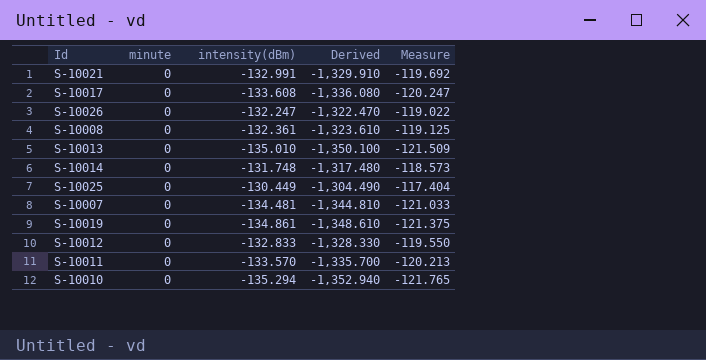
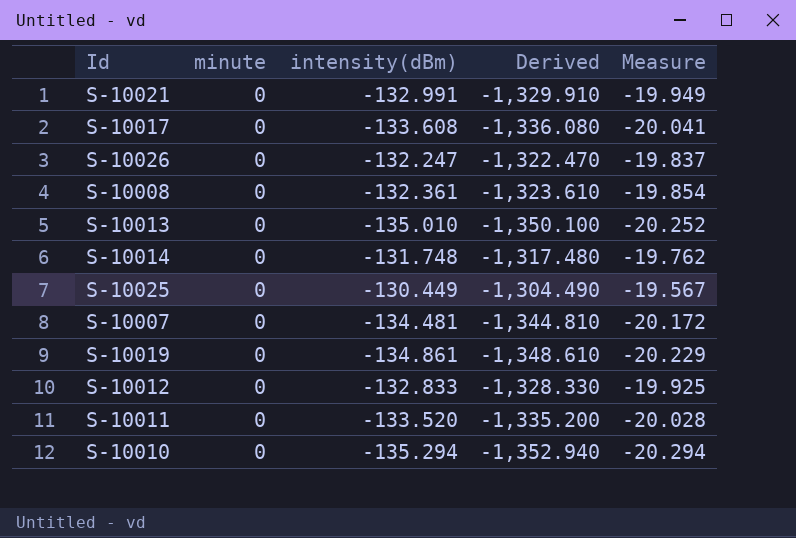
column Measure | formula: [intensity(dBm)] * 0.9 -> [intensity(dBm)] * 0.15
S-10011 | intensity(dBm): -133.570 -> -133.520
S-10011 | Derived: -1,335.700 -> -1,335.200

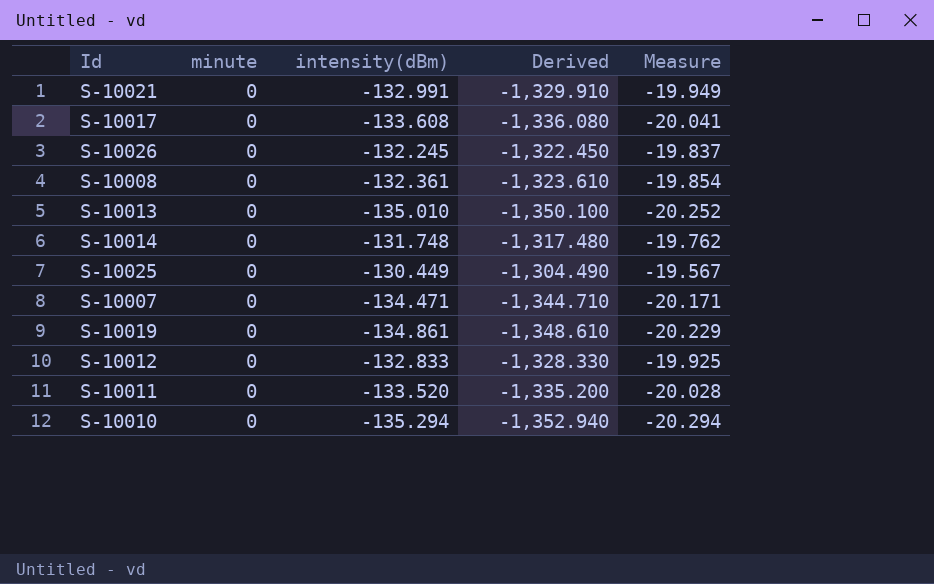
S-10026 | intensity(dBm): -132.247 -> -132.245
S-10026 | Derived: -1,322.470 -> -1,322.450
S-10007 | intensity(dBm): -134.481 -> -134.471
S-10007 | Derived: -1,344.810 -> -1,344.710
S-10007 | Measure: -20.172 -> -20.171

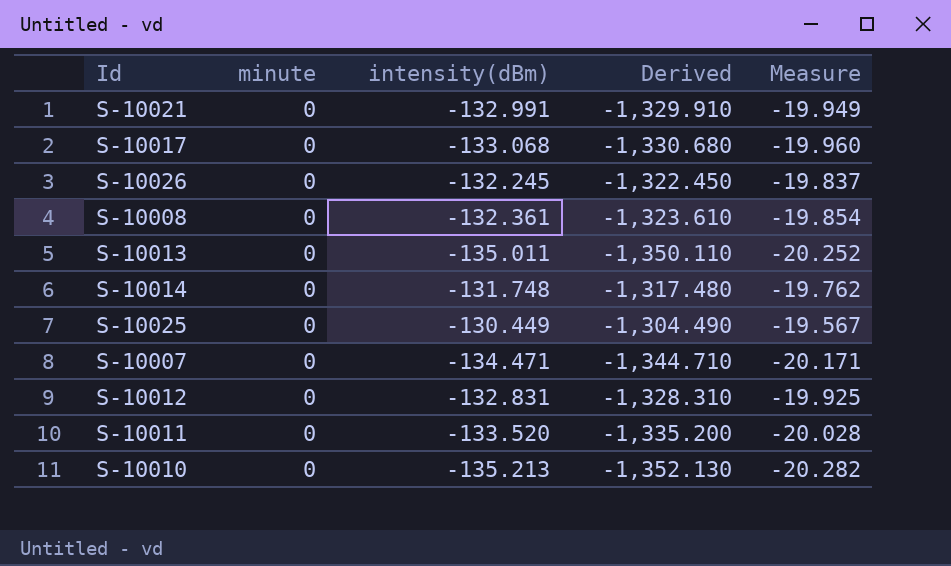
row S-10019: 0 | -134.861 | -1,348.610 | -20.229 -> none
S-10017 | intensity(dBm): -133.608 -> -133.068
S-10017 | Derived: -1,336.080 -> -1,330.680
S-10017 | Measure: -20.041 -> -19.960
S-10013 | intensity(dBm): -135.010 -> -135.011
S-10013 | Derived: -1,350.100 -> -1,350.110
S-10012 | intensity(dBm): -132.833 -> -132.831
S-10012 | Derived: -1,328.330 -> -1,328.310
S-10010 | intensity(dBm): -135.294 -> -135.213
S-10010 | Derived: -1,352.940 -> -1,352.130
S-10010 | Measure: -20.294 -> -20.282

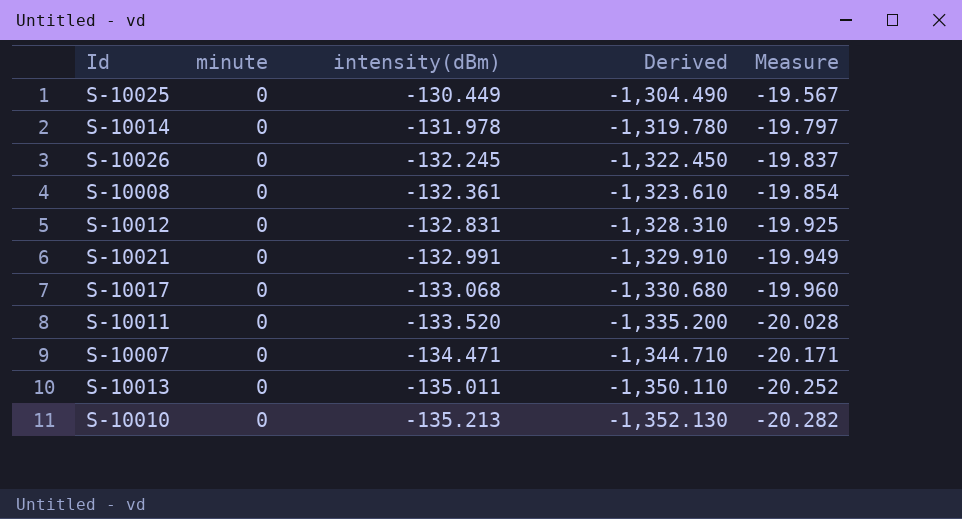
row order: none -> intensity(dBm) descending
S-10014 | intensity(dBm): -131.748 -> -131.978
S-10014 | Derived: -1,317.480 -> -1,319.780
S-10014 | Measure: -19.762 -> -19.797

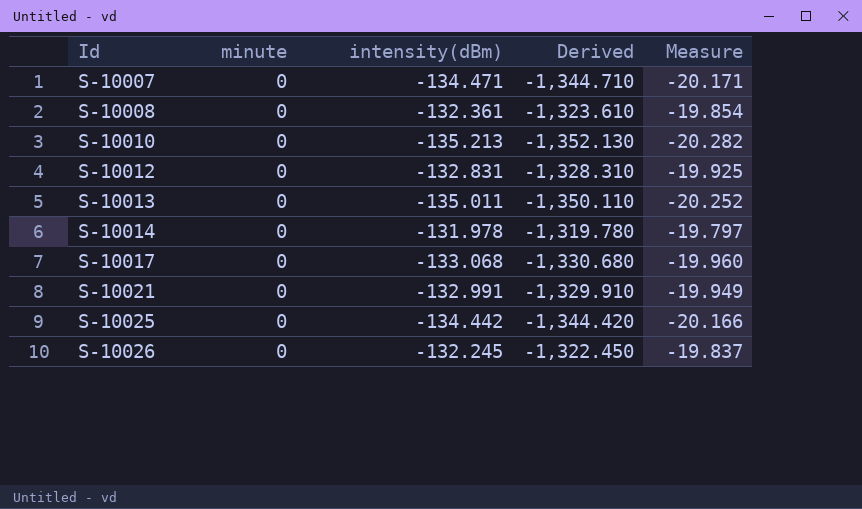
row order: intensity(dBm) descending -> Id ascending
row S-10011: 0 | -133.520 | -1,335.200 | -20.028 -> none
S-10025 | intensity(dBm): -130.449 -> -134.442
S-10025 | Derived: -1,304.490 -> -1,344.420
S-10025 | Measure: -19.567 -> -20.166

